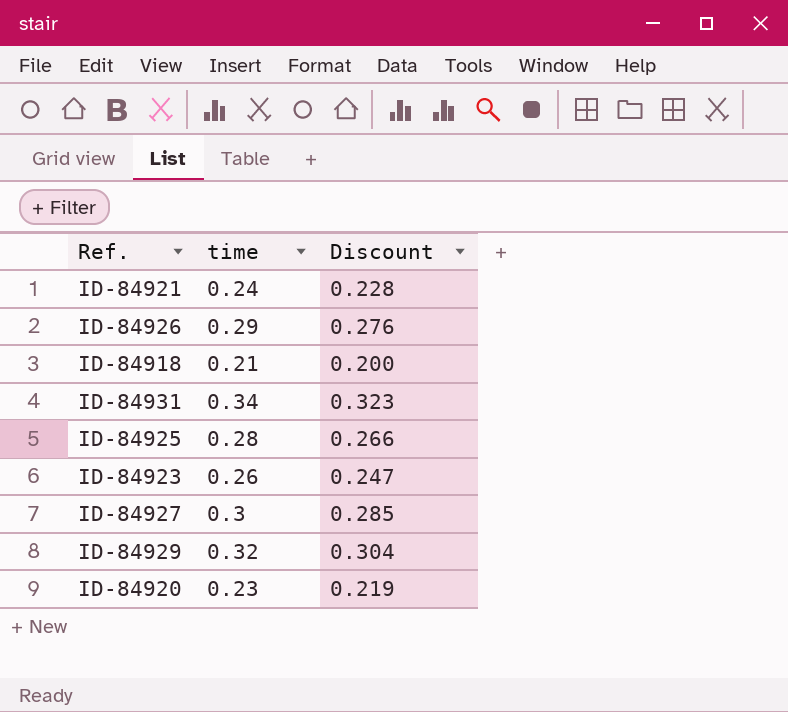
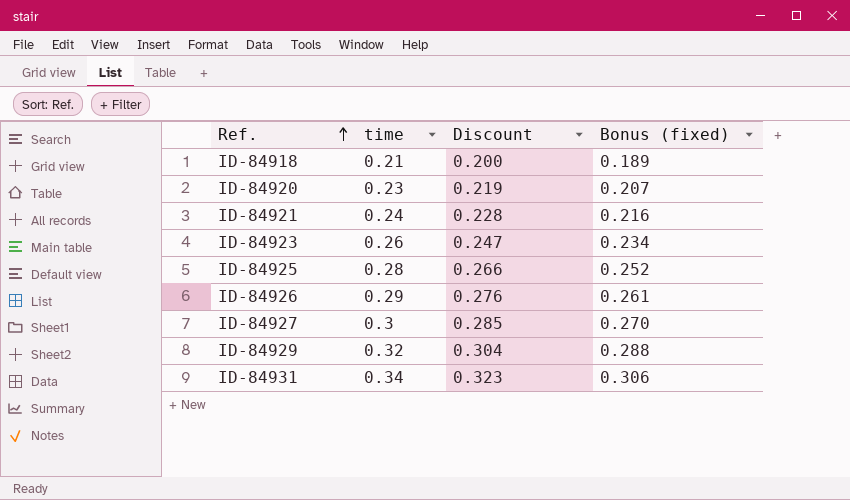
row order: none -> Ref. ascending
column Bonus (fixed) | formula: none -> [time] * 0.9

